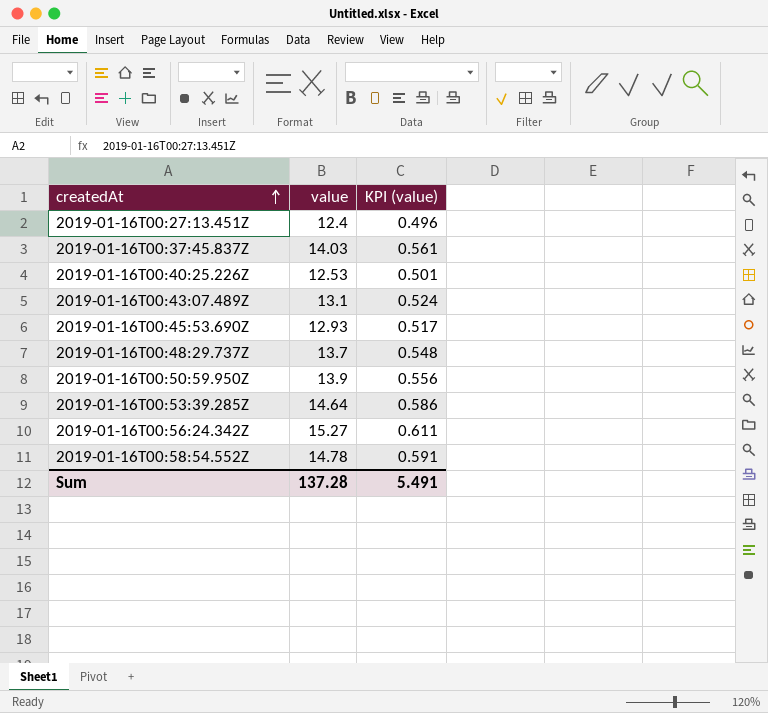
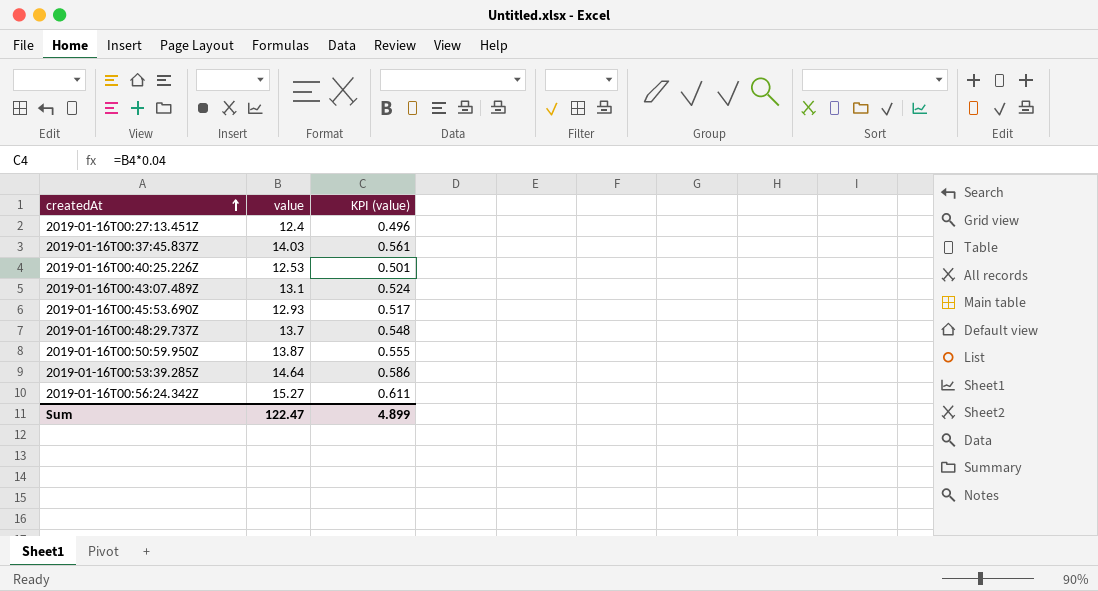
row 2019-01-16T00:58:54.552Z: 14.78 | 0.591 -> none
2019-01-16T00:50:59.950Z | value: 13.9 -> 13.87
2019-01-16T00:50:59.950Z | KPI (value): 0.556 -> 0.555
Sum | value: 137.28 -> 122.47
Sum | KPI (value): 5.491 -> 4.899

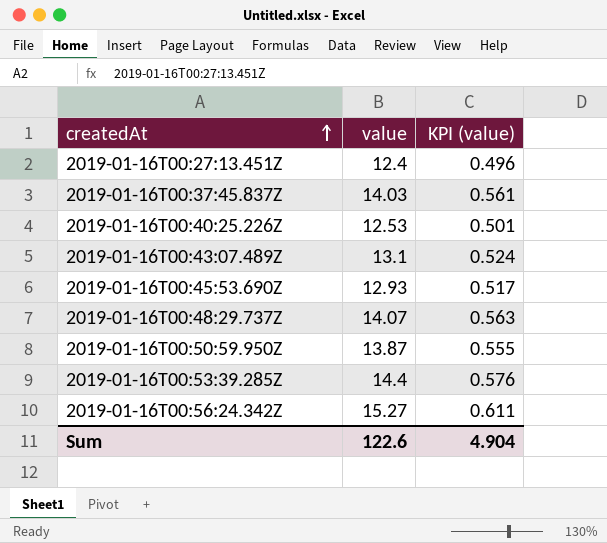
2019-01-16T00:48:29.737Z | value: 13.7 -> 14.07
2019-01-16T00:48:29.737Z | KPI (value): 0.548 -> 0.563
2019-01-16T00:53:39.285Z | value: 14.64 -> 14.4
2019-01-16T00:53:39.285Z | KPI (value): 0.586 -> 0.576
Sum | value: 122.47 -> 122.6
Sum | KPI (value): 4.899 -> 4.904

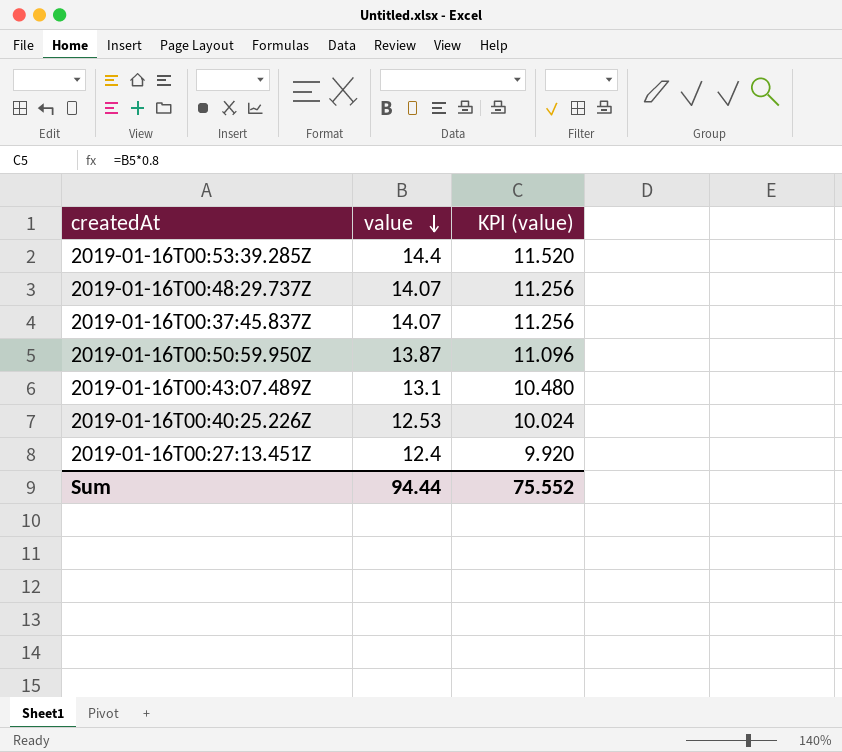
row order: createdAt ascending -> value descending
column KPI (value) | formula: [value] * 0.04 -> [value] * 0.8
row 2019-01-16T00:45:53.690Z: 12.93 | 0.517 -> none
row 2019-01-16T00:56:24.342Z: 15.27 | 0.611 -> none
2019-01-16T00:37:45.837Z | value: 14.03 -> 14.07
Sum | value: 122.6 -> 94.44
Sum | KPI (value): 4.904 -> 75.552

